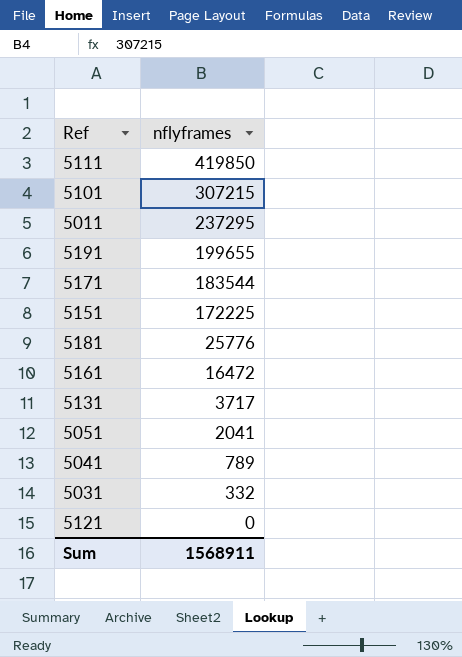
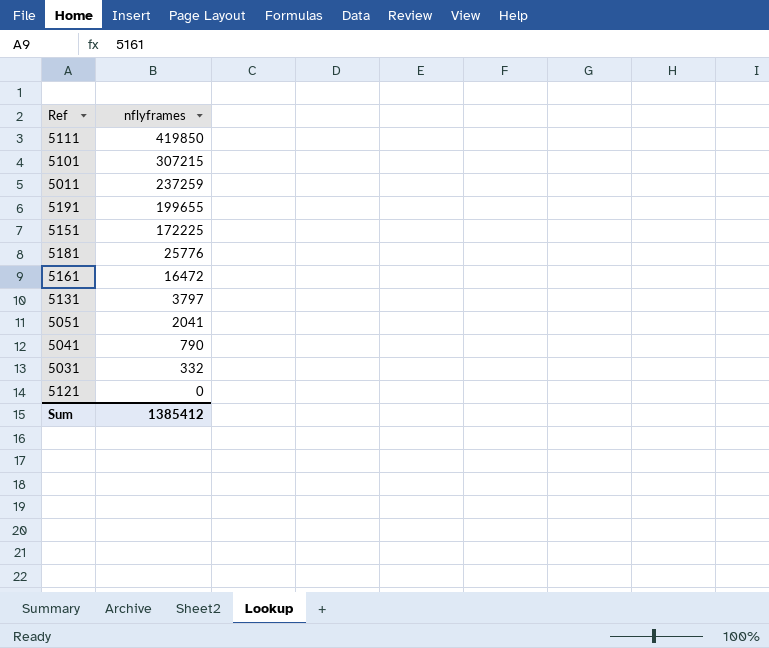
row 5171: 183544 -> none
5011 | nflyframes: 237295 -> 237259
5131 | nflyframes: 3717 -> 3797
5041 | nflyframes: 789 -> 790
Sum | nflyframes: 1568911 -> 1385412

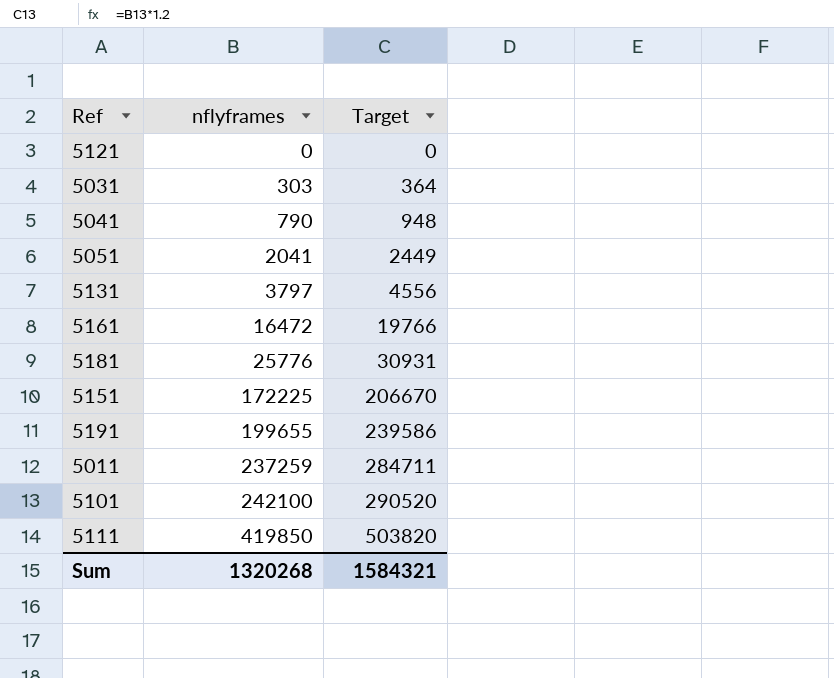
row order: nflyframes descending -> nflyframes ascending
column Target | formula: none -> [nflyframes] * 1.2
5031 | nflyframes: 332 -> 303
5101 | nflyframes: 307215 -> 242100
Sum | nflyframes: 1385412 -> 1320268

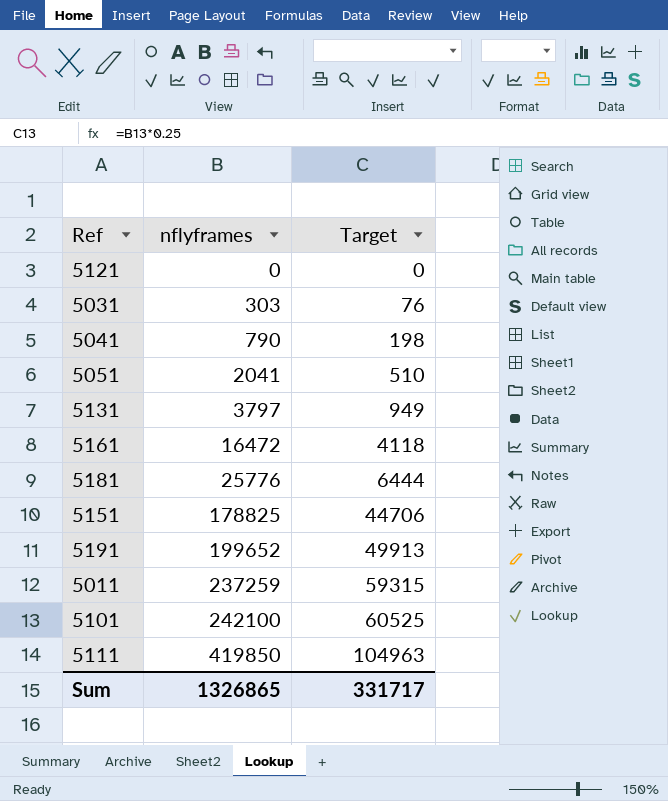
column Target | formula: [nflyframes] * 1.2 -> [nflyframes] * 0.25
5151 | nflyframes: 172225 -> 178825
5191 | nflyframes: 199655 -> 199652
Sum | nflyframes: 1320268 -> 1326865
Sum | Target: 1584321 -> 331717

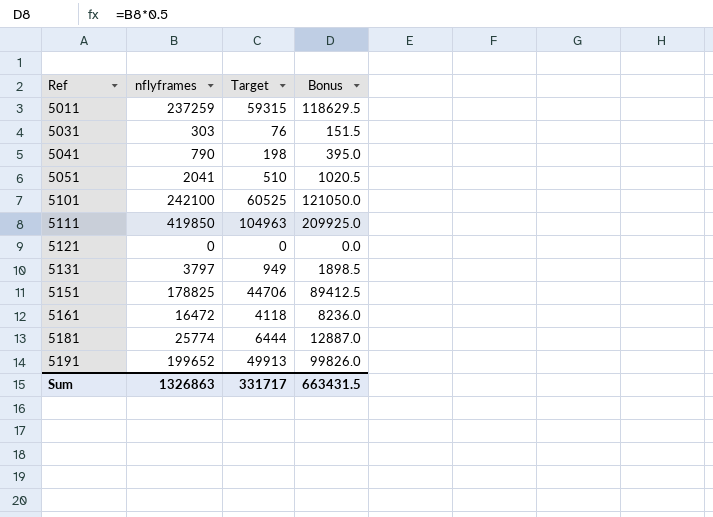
row order: nflyframes ascending -> Ref ascending
column Bonus | formula: none -> [nflyframes] * 0.5
5181 | nflyframes: 25776 -> 25774
Sum | nflyframes: 1326865 -> 1326863

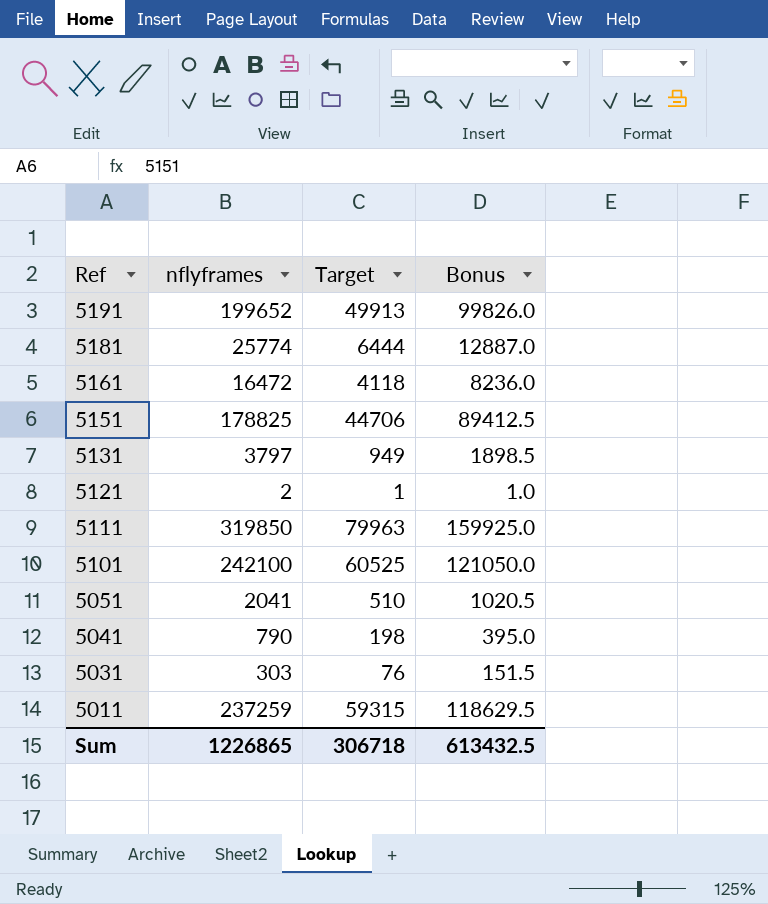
row order: Ref ascending -> Ref descending
5121 | nflyframes: 0 -> 2
5121 | Target: 0 -> 1
5121 | Bonus: 0.0 -> 1.0
5111 | nflyframes: 419850 -> 319850
5111 | Target: 104963 -> 79963
5111 | Bonus: 209925.0 -> 159925.0
Sum | nflyframes: 1326863 -> 1226865
Sum | Target: 331717 -> 306718
Sum | Bonus: 663431.5 -> 613432.5

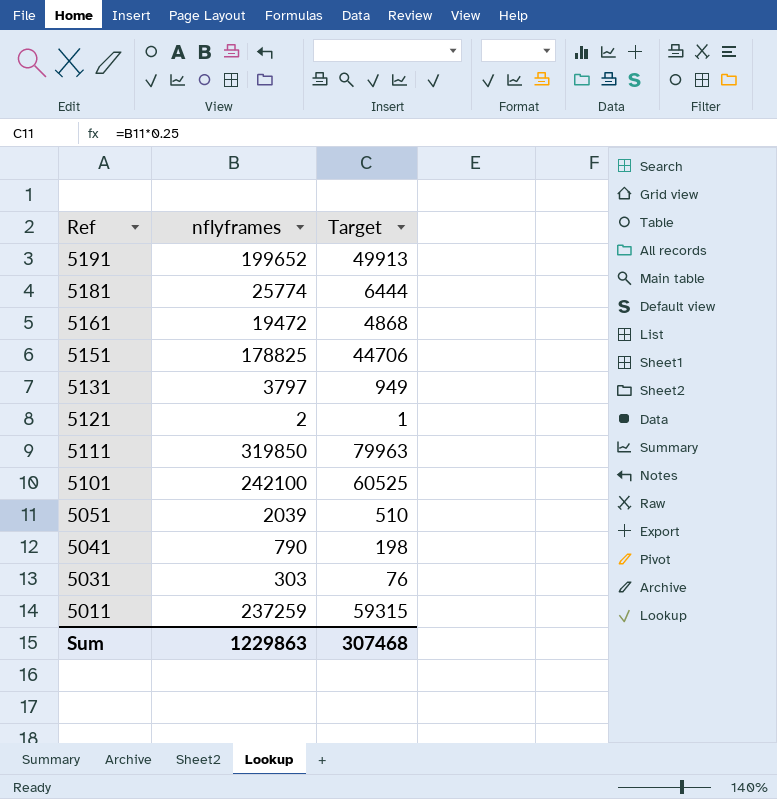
column Bonus | formula: [nflyframes] * 0.5 -> none
5161 | nflyframes: 16472 -> 19472
5161 | Target: 4118 -> 4868
5051 | nflyframes: 2041 -> 2039
Sum | nflyframes: 1226865 -> 1229863
Sum | Target: 306718 -> 307468

